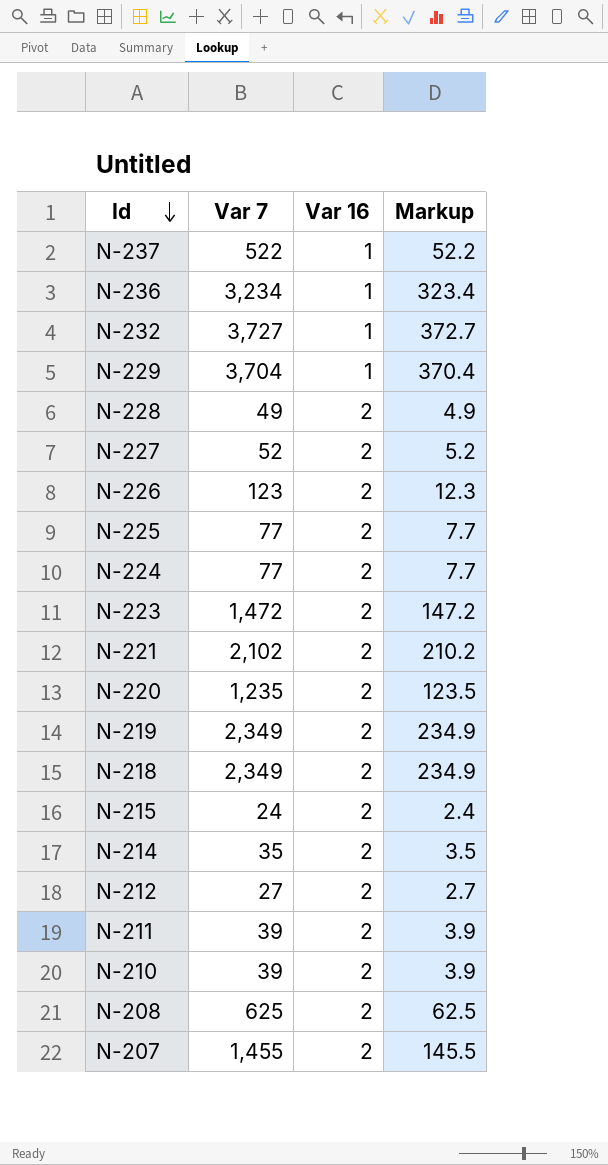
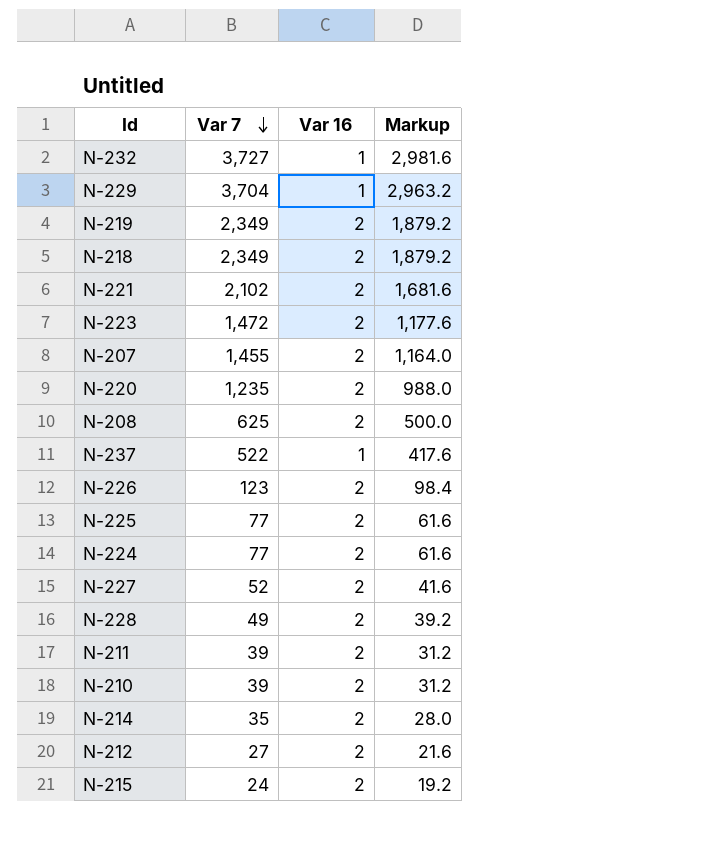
row order: Id descending -> Var 7 descending
column Markup | formula: [Var 7] * 0.1 -> [Var 7] * 0.8
row N-236: 3,234 | 1 | 323.4 -> none

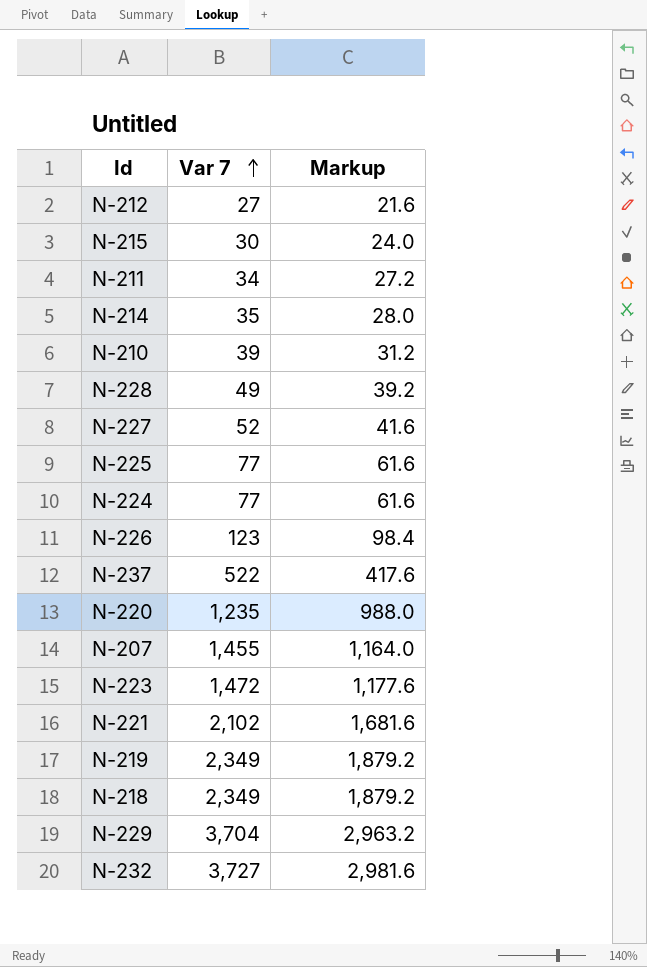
row order: Var 7 descending -> Var 7 ascending
column Var 16 | position: 3 -> none
row N-208: 625 | 2 | 500.0 -> none
N-215 | Var 7: 24 -> 30
N-215 | Markup: 19.2 -> 24.0
N-211 | Var 7: 39 -> 34
N-211 | Markup: 31.2 -> 27.2

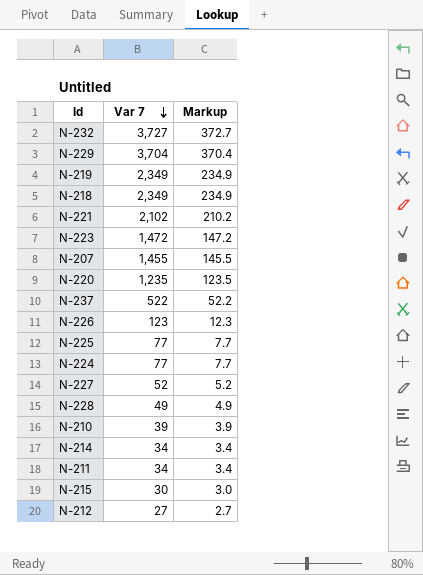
row order: Var 7 ascending -> Var 7 descending
column Markup | formula: [Var 7] * 0.8 -> [Var 7] * 0.1
N-214 | Var 7: 35 -> 34

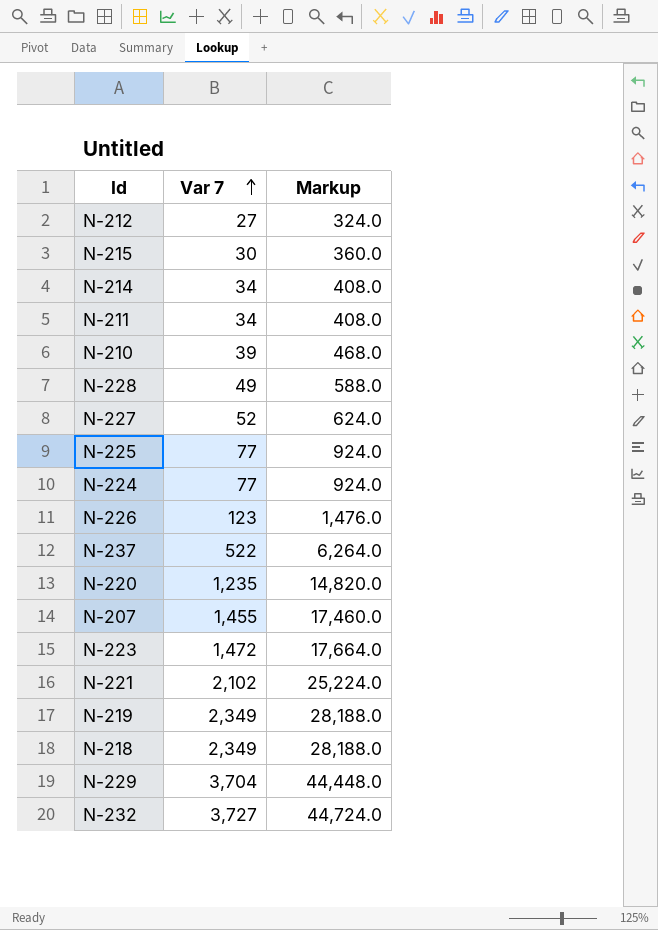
row order: Var 7 descending -> Var 7 ascending
column Markup | formula: [Var 7] * 0.1 -> [Var 7] * 12

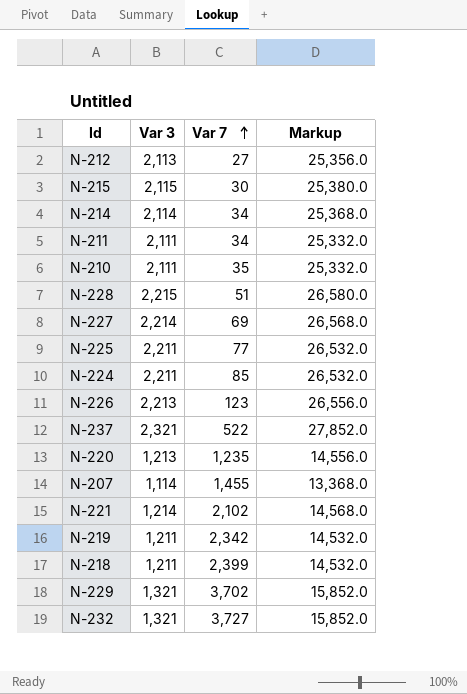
column Var 3 | position: none -> 2
column Markup | formula: [Var 7] * 12 -> [Var 3] * 12
row N-223: 1,472 | 17,664.0 -> none
N-210 | Var 7: 39 -> 35
N-228 | Var 7: 49 -> 51
N-227 | Var 7: 52 -> 69
N-224 | Var 7: 77 -> 85
N-219 | Var 7: 2,349 -> 2,342
N-218 | Var 7: 2,349 -> 2,399
N-229 | Var 7: 3,704 -> 3,702

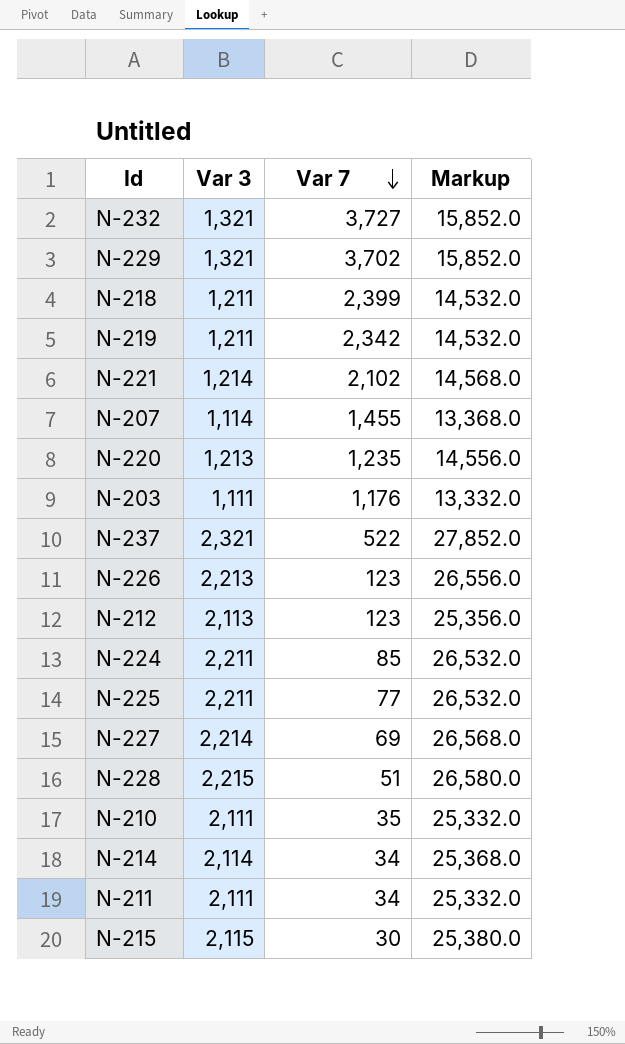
row order: Var 7 ascending -> Var 7 descending
row N-203: none -> 1,111 | 1,176 | 13,332.0
N-212 | Var 7: 27 -> 123

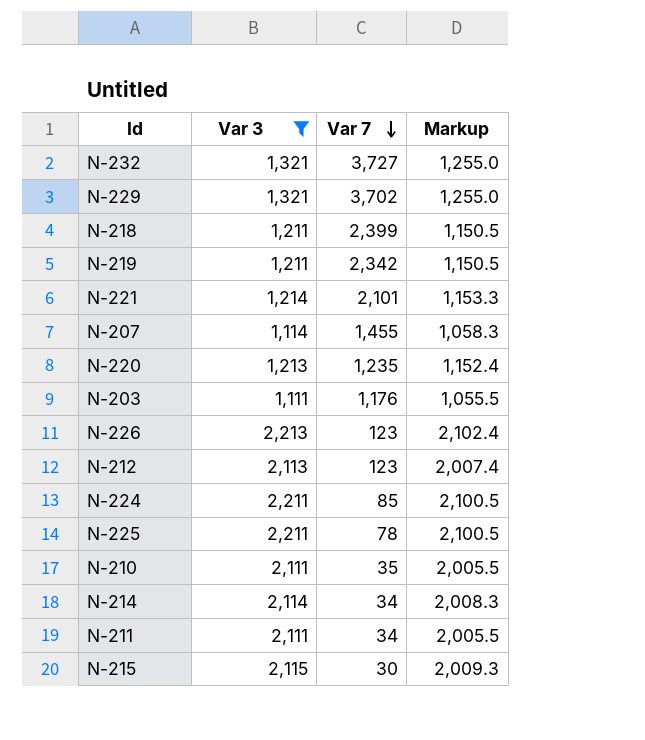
filter: none -> Var 3 <= 2,213
column Markup | formula: [Var 3] * 12 -> [Var 3] * 0.95
N-221 | Var 7: 2,102 -> 2,101
N-225 | Var 7: 77 -> 78

